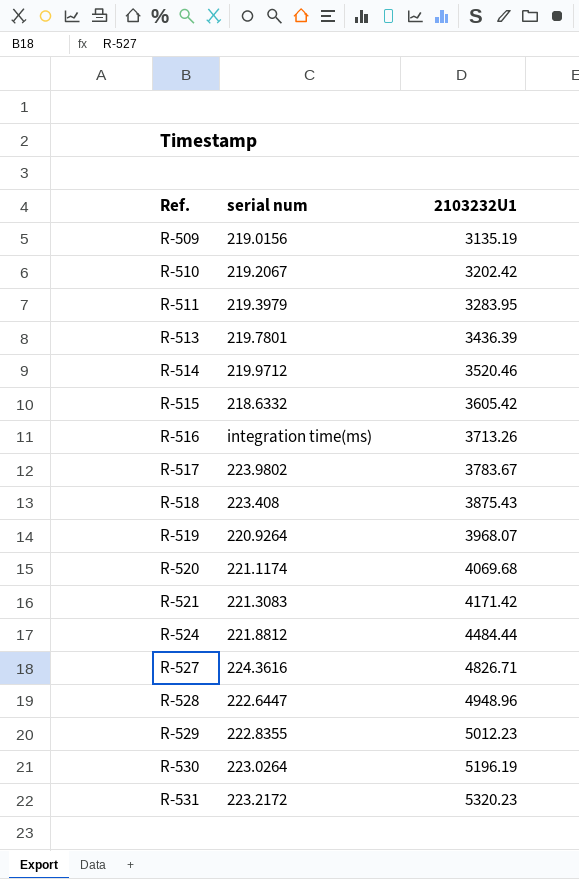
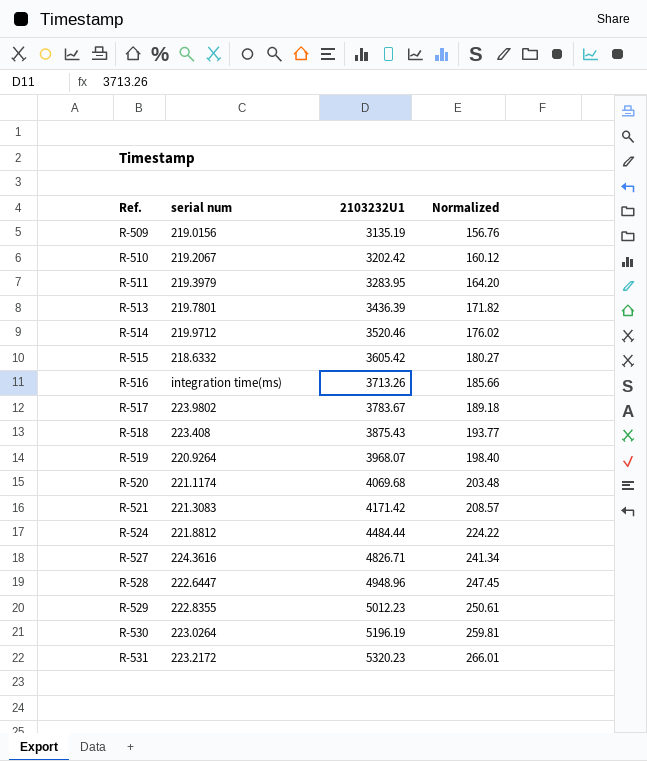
column Normalized | formula: none -> [2103232U1] * 0.05

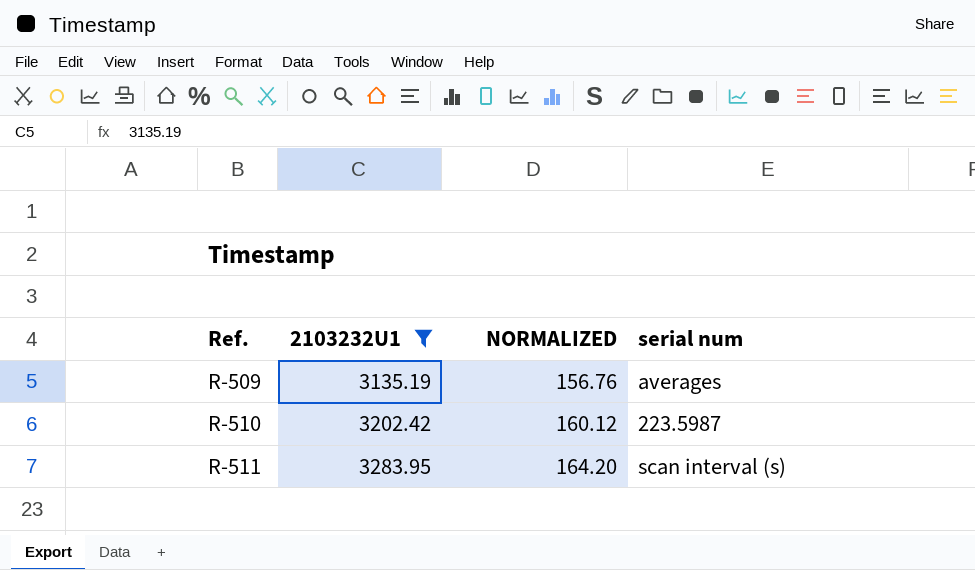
filter: none -> 2103232U1 <= 3283.95
column name: Normalized -> NORMALIZED
column serial num | position: 2 -> 4
R-509 | serial num: 219.0156 -> averages
R-510 | serial num: 219.2067 -> 223.5987
R-511 | serial num: 219.3979 -> scan interval (s)

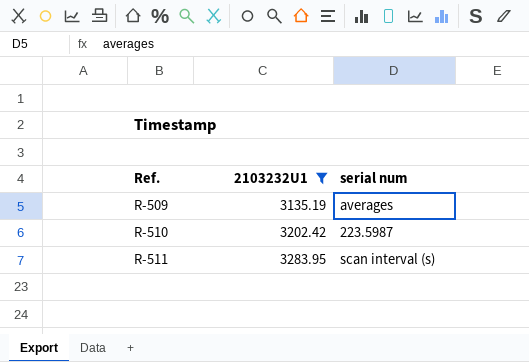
column NORMALIZED | formula: [2103232U1] * 0.05 -> none

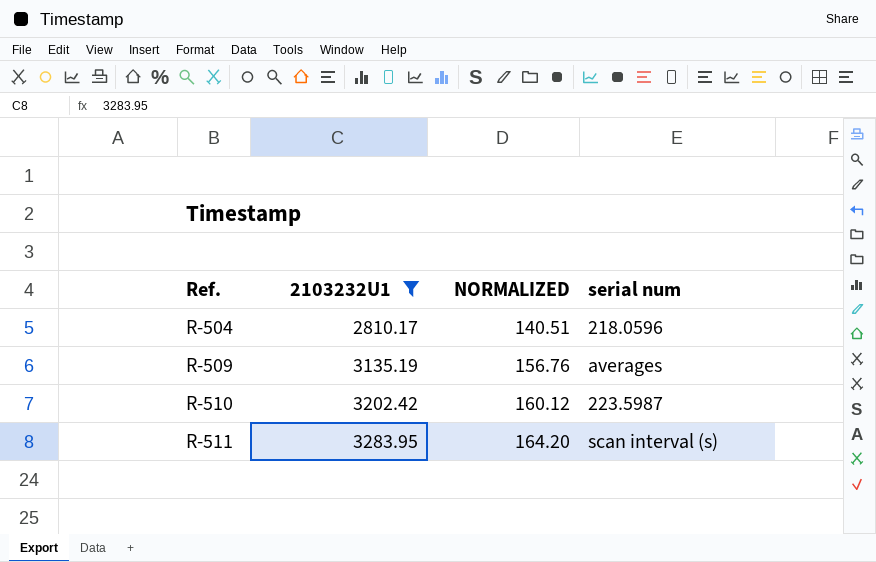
column NORMALIZED | formula: none -> [2103232U1] * 0.05
row R-504: none -> 2810.17 | 140.51 | 218.0596

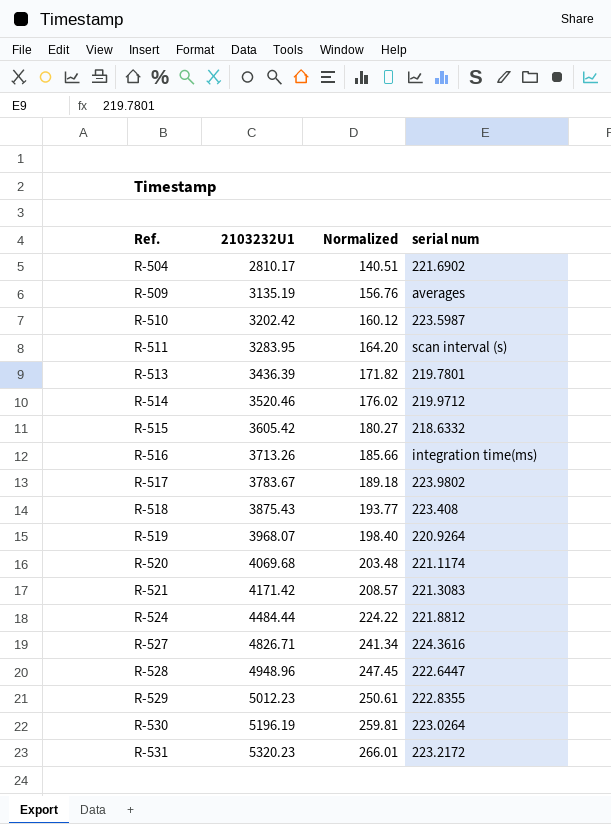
filter: 2103232U1 <= 3283.95 -> none
column name: NORMALIZED -> Normalized
R-504 | serial num: 218.0596 -> 221.6902

